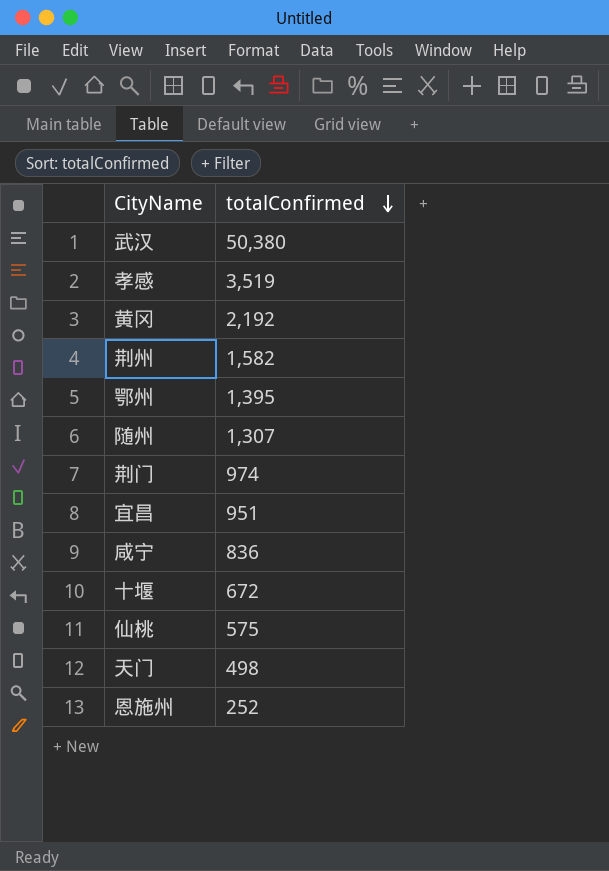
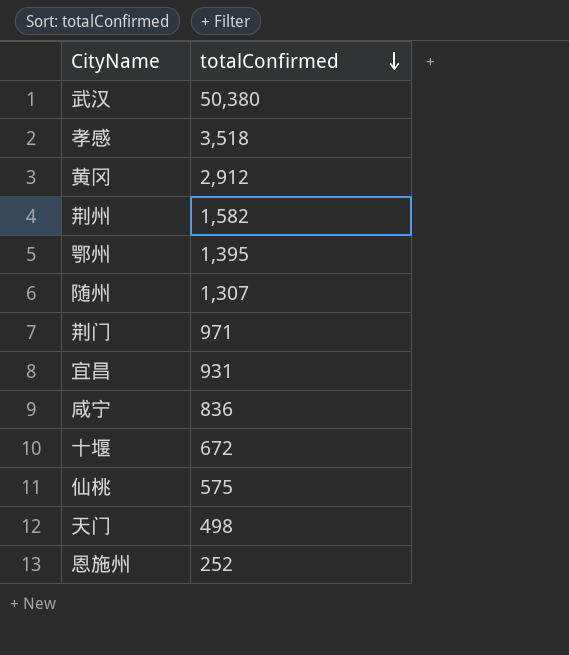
孝感 | totalConfirmed: 3,519 -> 3,518
黄冈 | totalConfirmed: 2,192 -> 2,912
荆门 | totalConfirmed: 974 -> 971
宜昌 | totalConfirmed: 951 -> 931

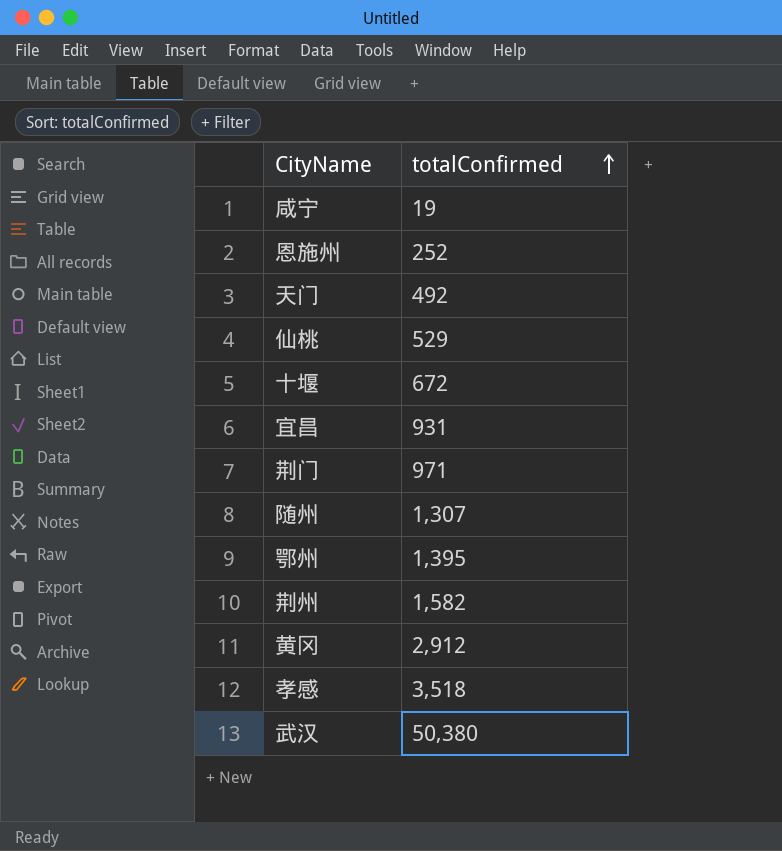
row order: totalConfirmed descending -> totalConfirmed ascending
咸宁 | totalConfirmed: 836 -> 19
天门 | totalConfirmed: 498 -> 492
仙桃 | totalConfirmed: 575 -> 529

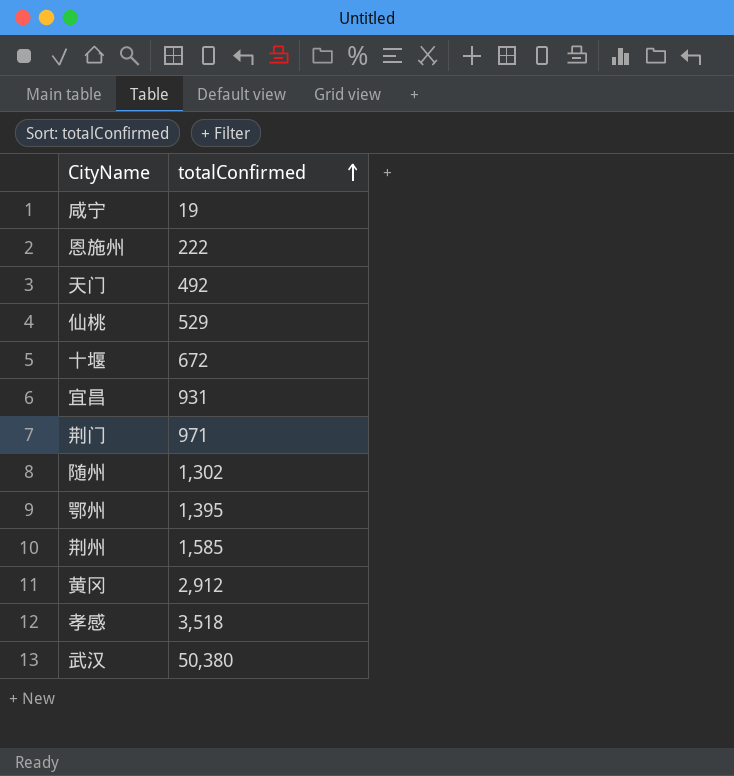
恩施州 | totalConfirmed: 252 -> 222
随州 | totalConfirmed: 1,307 -> 1,302
荆州 | totalConfirmed: 1,582 -> 1,585

